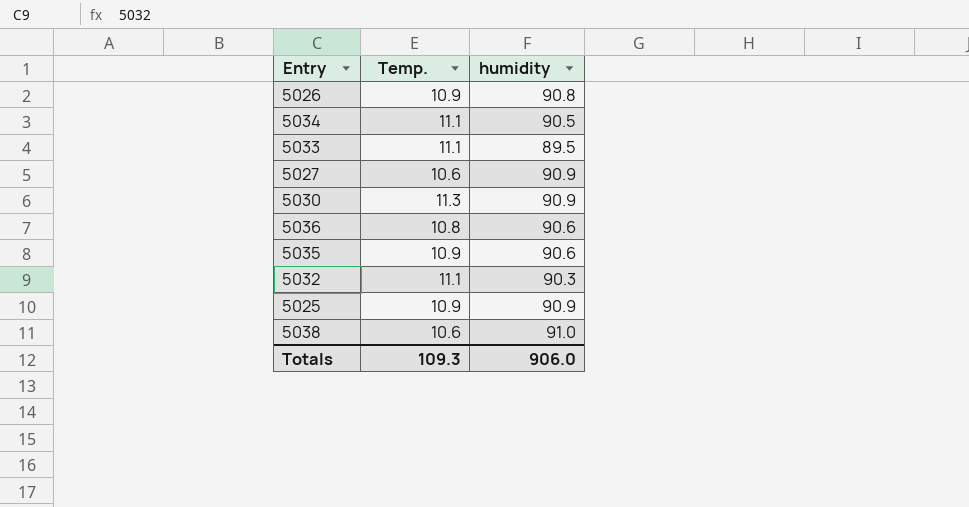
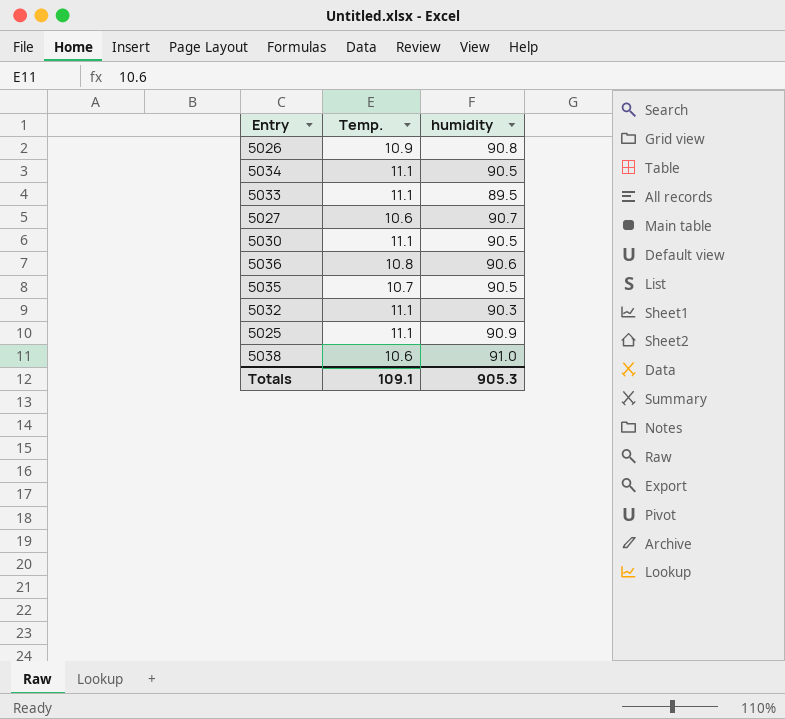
5027 | humidity: 90.9 -> 90.7
5030 | Temp.: 11.3 -> 11.1
5030 | humidity: 90.9 -> 90.5
5035 | Temp.: 10.9 -> 10.7
5035 | humidity: 90.6 -> 90.5
5025 | Temp.: 10.9 -> 11.1
Totals | Temp.: 109.3 -> 109.1
Totals | humidity: 906.0 -> 905.3

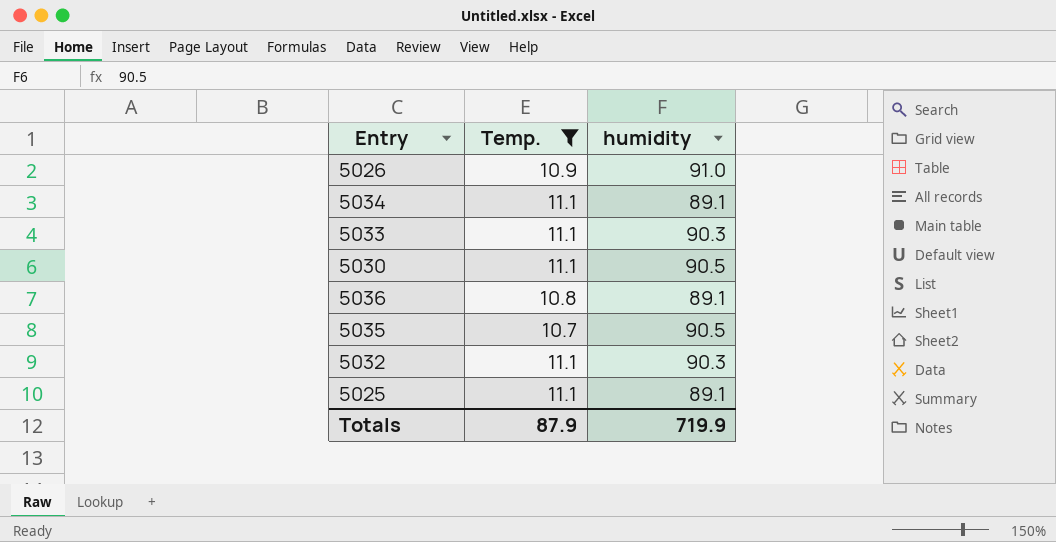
filter: none -> Temp. != 10.6
5026 | humidity: 90.8 -> 91.0
5034 | humidity: 90.5 -> 89.1
5033 | humidity: 89.5 -> 90.3
5036 | humidity: 90.6 -> 89.1
5025 | humidity: 90.9 -> 89.1
Totals | Temp.: 109.1 -> 87.9
Totals | humidity: 905.3 -> 719.9

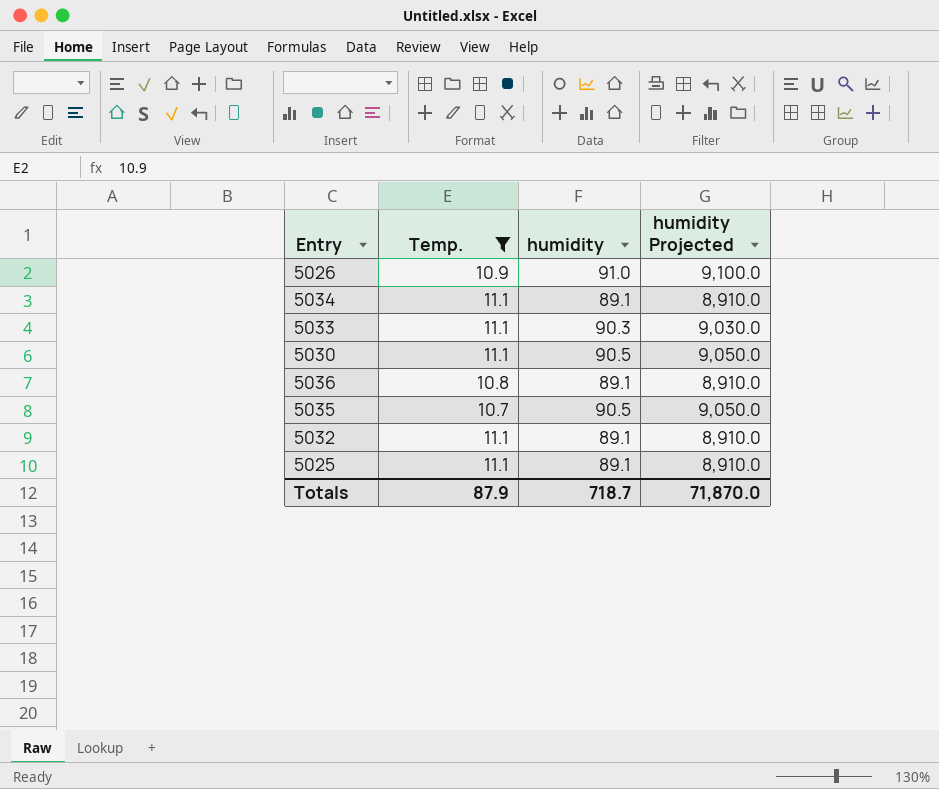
column humidity Projected | formula: none -> [humidity] * 100
5032 | humidity: 90.3 -> 89.1
Totals | humidity: 719.9 -> 718.7

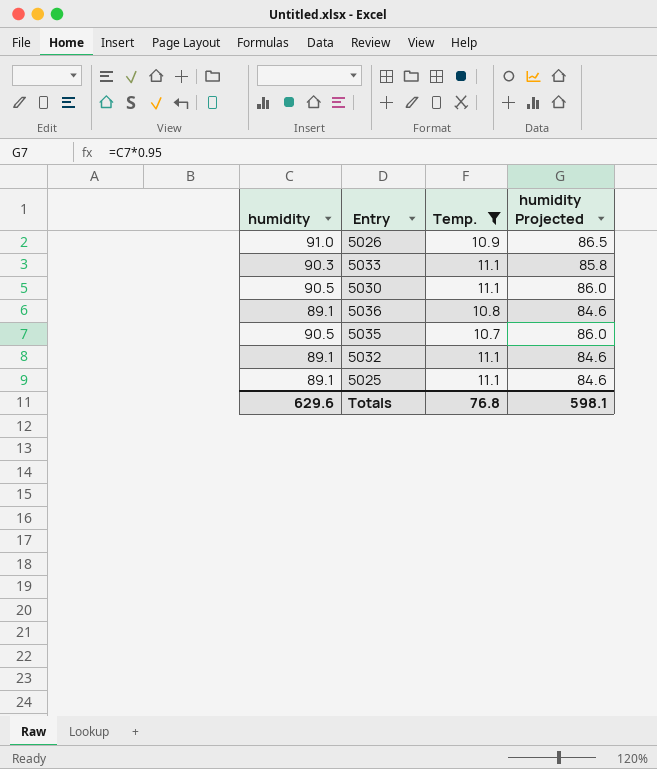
column humidity | position: 3 -> 1
column humidity Projected | formula: [humidity] * 100 -> [humidity] * 0.95
row 5034: 11.1 | 89.1 | 8,910.0 -> none
Totals | humidity: 718.7 -> 629.6
Totals | Temp.: 87.9 -> 76.8
Totals | humidity Projected: 71,870.0 -> 598.1

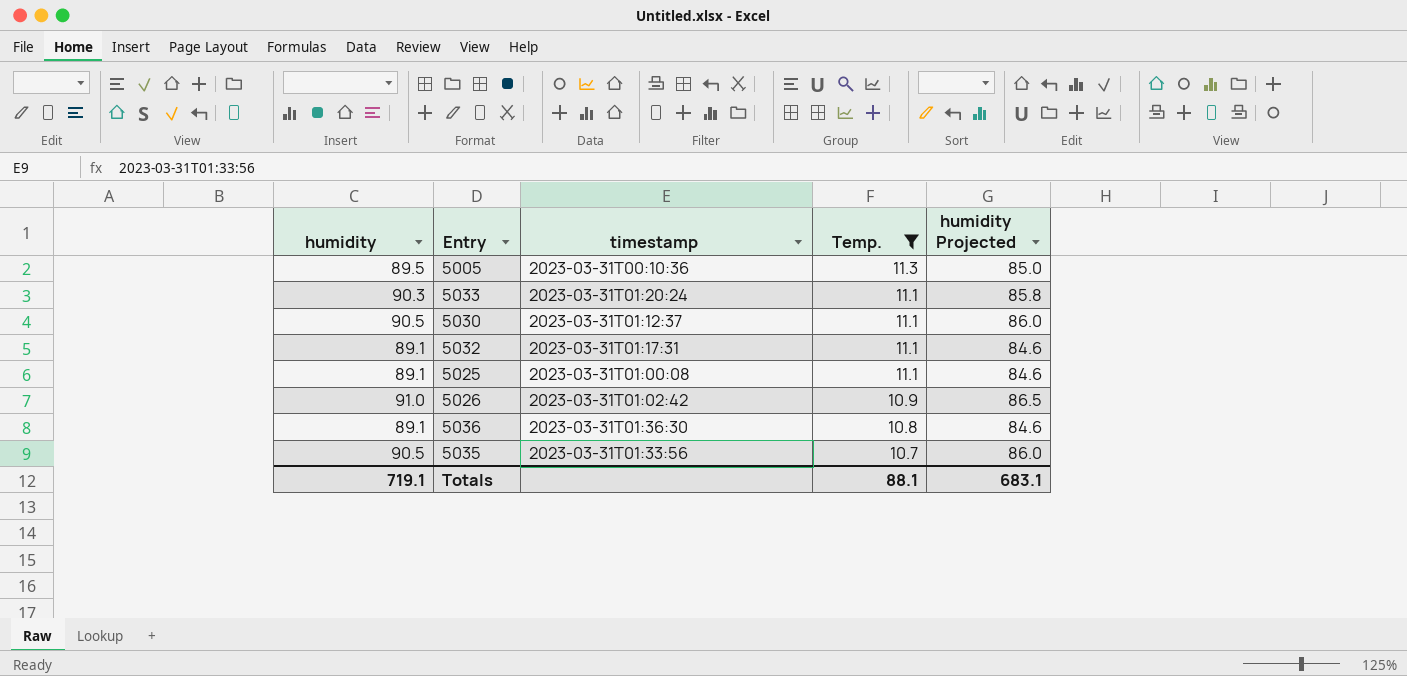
row order: none -> Temp. descending
column timestamp | position: none -> 3
row 5005: none -> 89.5 | 2023-03-31T00:10:36 | 11.3 | 85.0
Totals | humidity: 629.6 -> 719.1
Totals | Temp.: 76.8 -> 88.1
Totals | humidity Projected: 598.1 -> 683.1

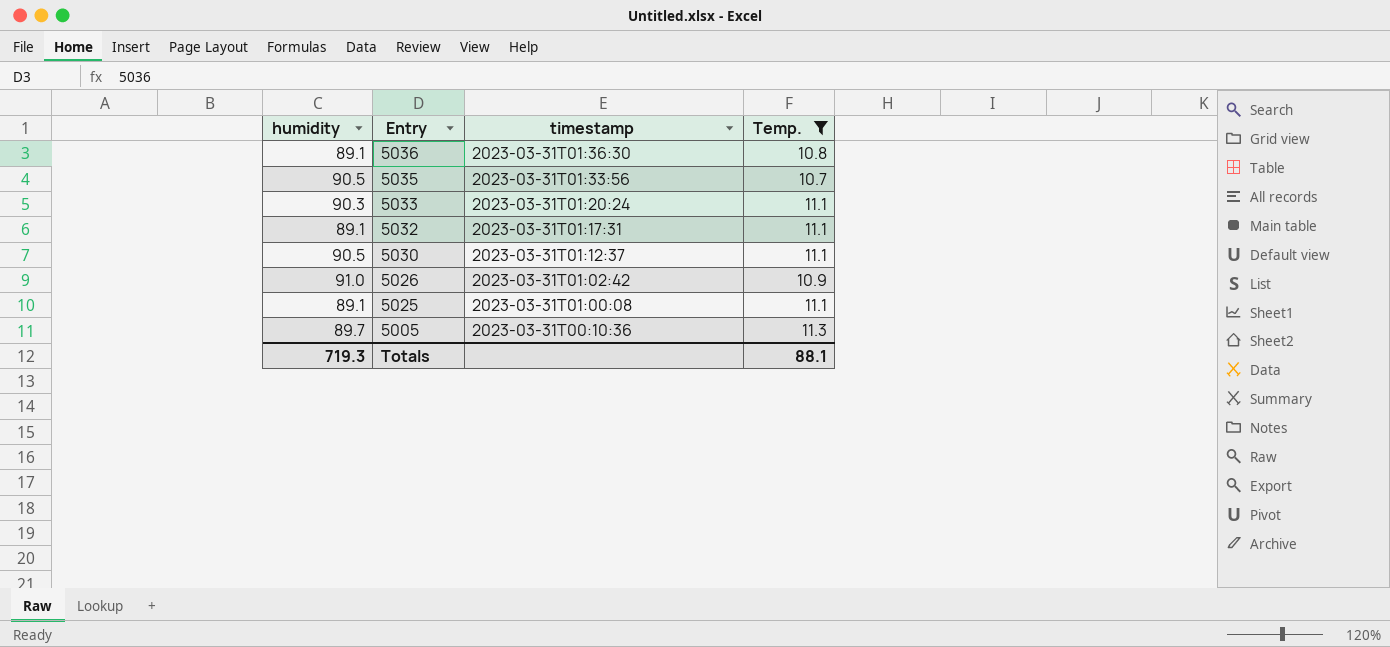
row order: Temp. descending -> Entry descending
column humidity Projected | formula: [humidity] * 0.95 -> none
5005 | humidity: 89.5 -> 89.7
Totals | humidity: 719.1 -> 719.3

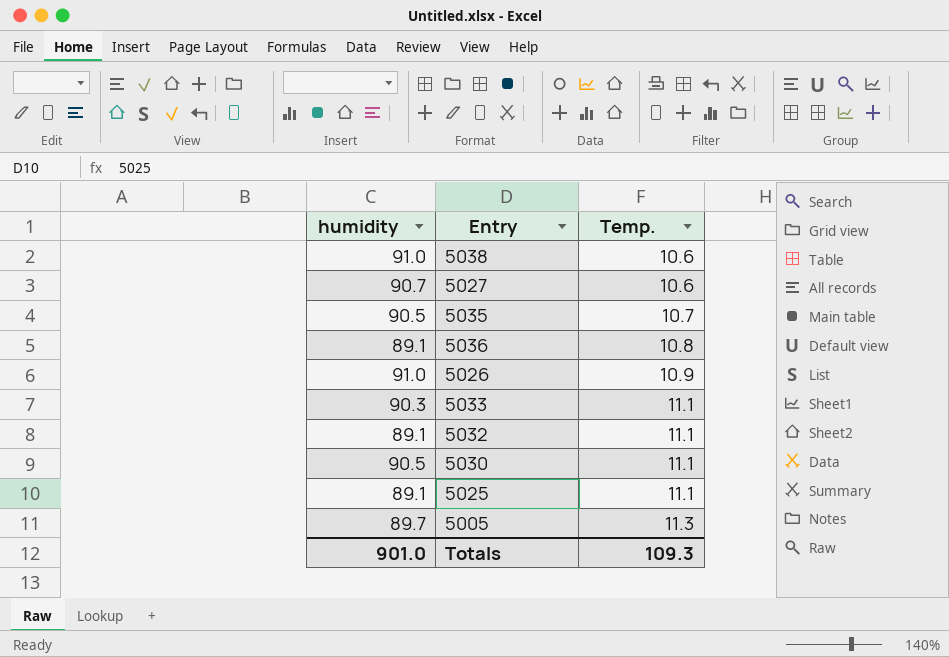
filter: Temp. != 10.6 -> none
row order: Entry descending -> Temp. ascending
column timestamp | position: 3 -> none
Totals | humidity: 719.3 -> 901.0
Totals | Temp.: 88.1 -> 109.3

